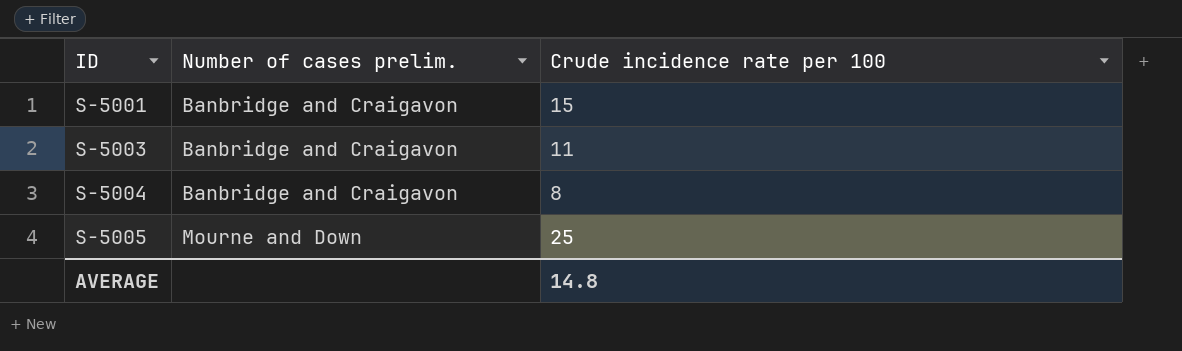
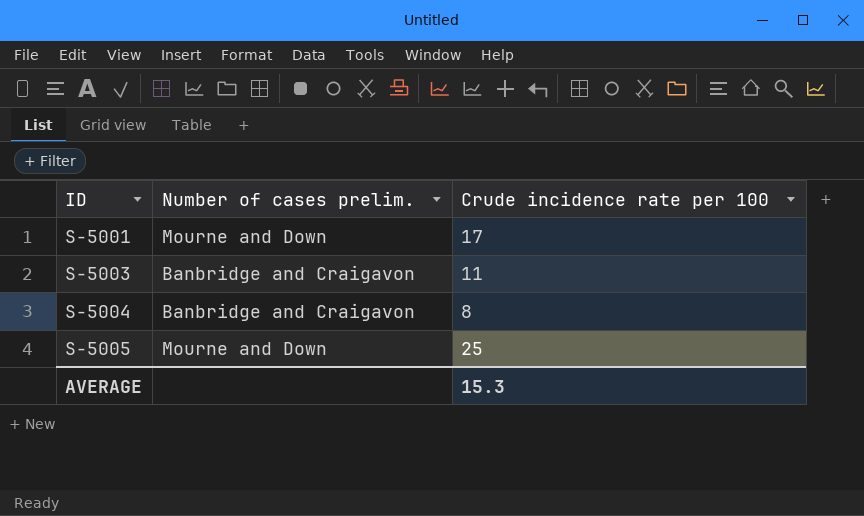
S-5001 | Number of cases prelim.: Banbridge and Craigavon -> Mourne and Down
S-5001 | Crude incidence rate per 100: 15 -> 17
AVERAGE | Crude incidence rate per 100: 14.8 -> 15.3

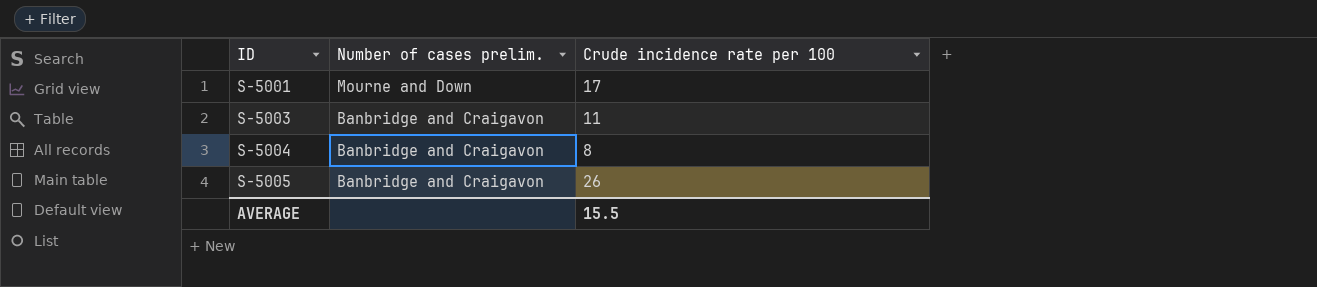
S-5005 | Number of cases prelim.: Mourne and Down -> Banbridge and Craigavon
S-5005 | Crude incidence rate per 100: 25 -> 26
AVERAGE | Crude incidence rate per 100: 15.3 -> 15.5

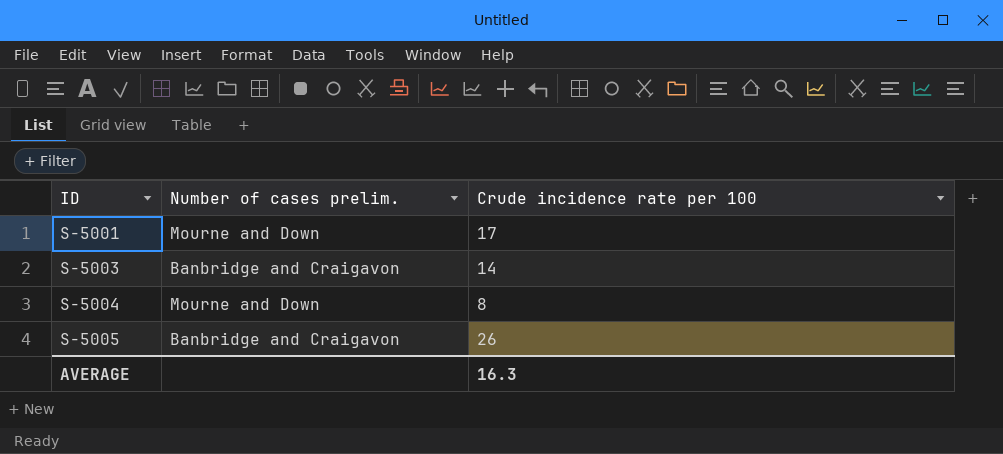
S-5003 | Crude incidence rate per 100: 11 -> 14
S-5004 | Number of cases prelim.: Banbridge and Craigavon -> Mourne and Down
AVERAGE | Crude incidence rate per 100: 15.5 -> 16.3

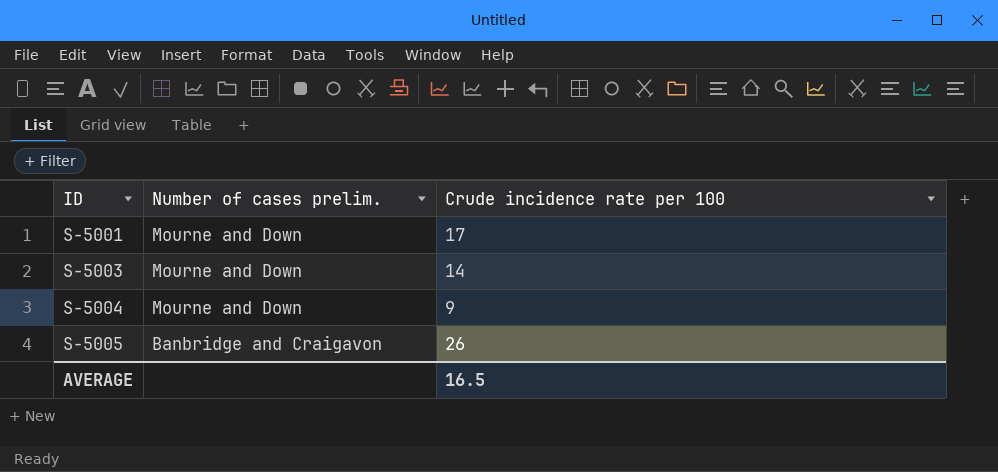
S-5003 | Number of cases prelim.: Banbridge and Craigavon -> Mourne and Down
S-5004 | Crude incidence rate per 100: 8 -> 9
AVERAGE | Crude incidence rate per 100: 16.3 -> 16.5

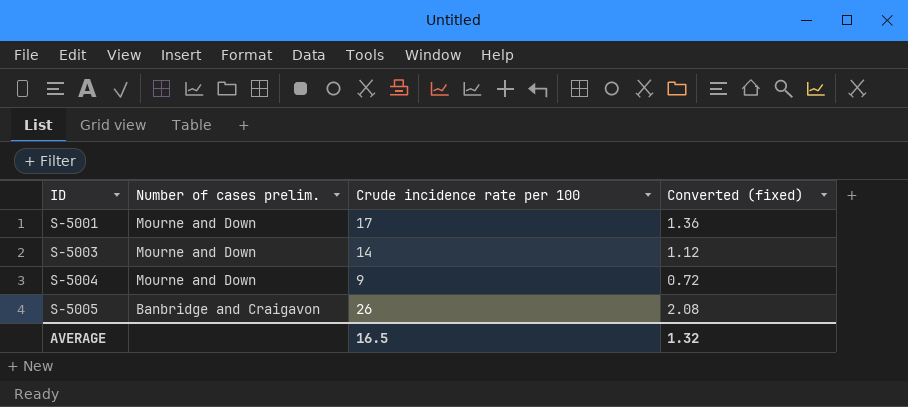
column Converted (fixed) | formula: none -> [Crude incidence rate per 100] * 0.08

